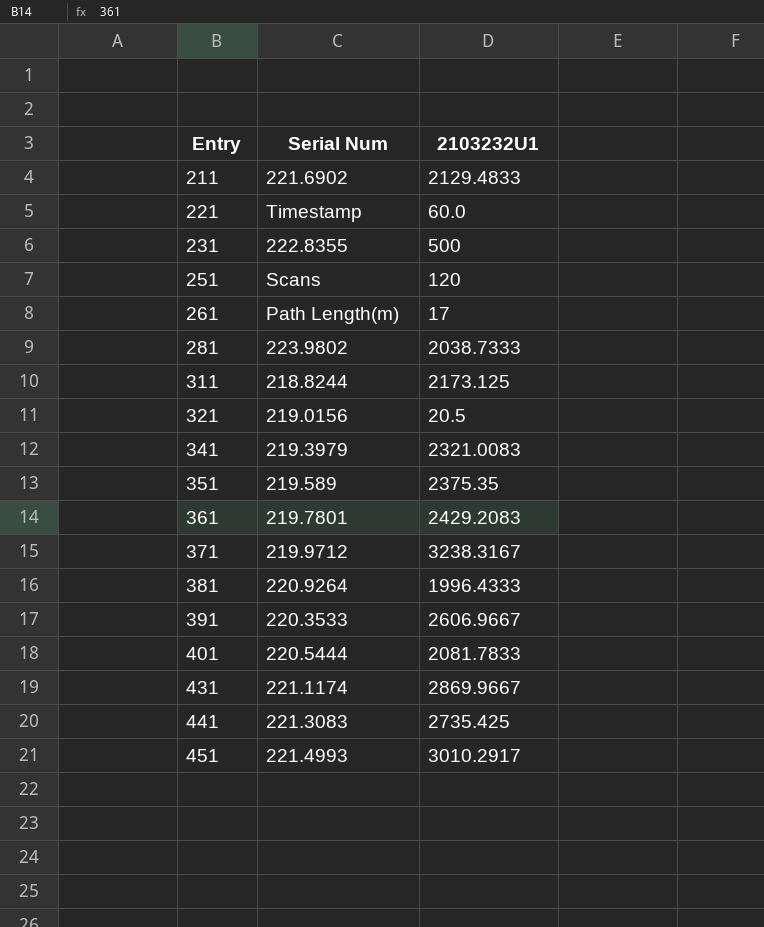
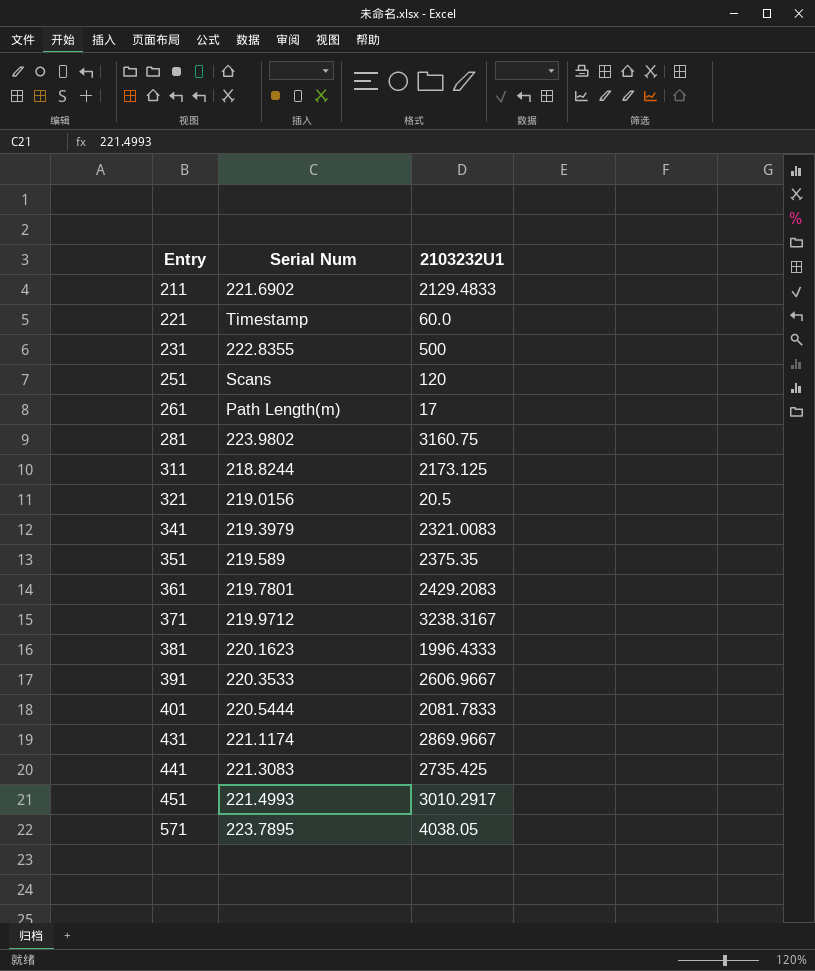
281 | 2103232U1: 2038.7333 -> 3160.75
381 | Serial Num: 220.9264 -> 220.1623
row 571: none -> 223.7895 | 4038.05

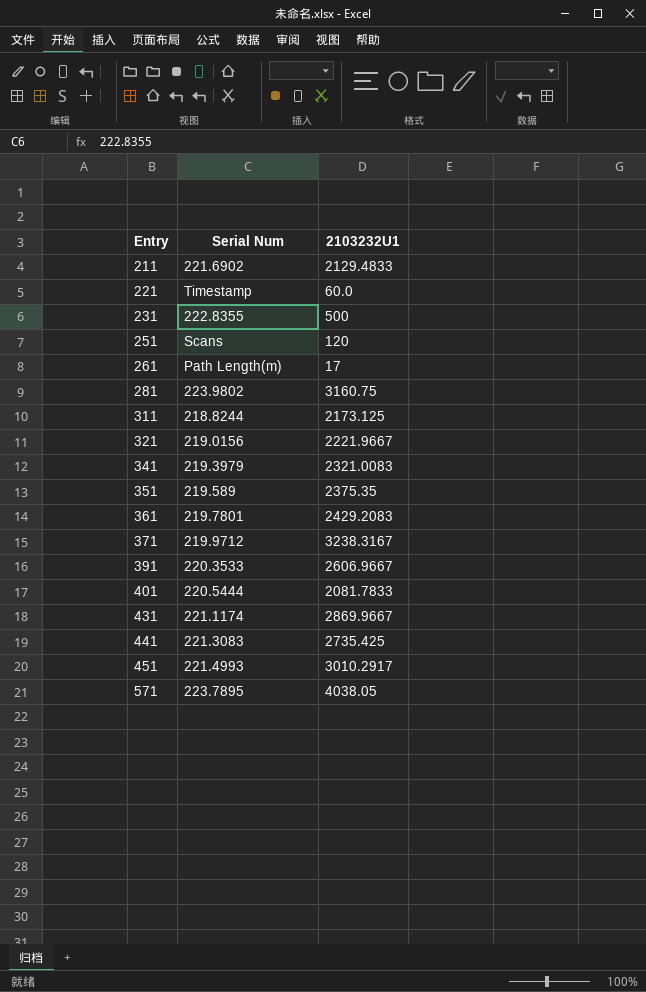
row 381: 220.1623 | 1996.4333 -> none
321 | 2103232U1: 20.5 -> 2221.9667

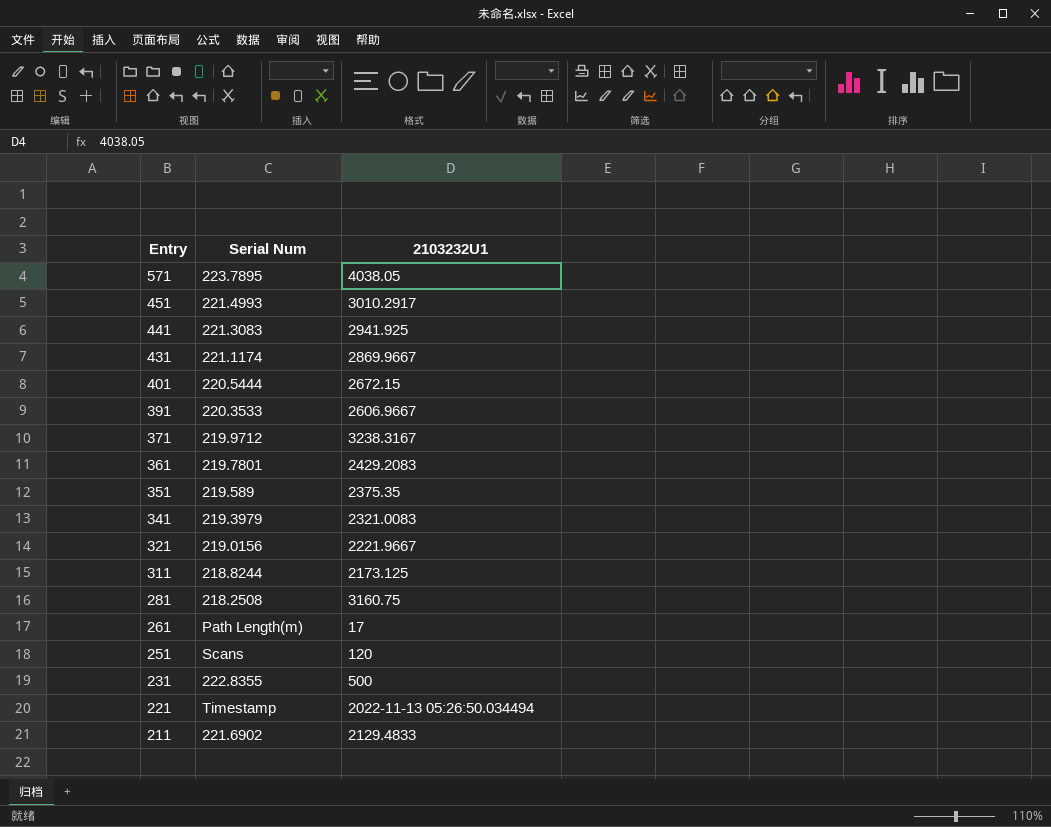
row order: Entry ascending -> Entry descending
441 | 2103232U1: 2735.425 -> 2941.925
401 | 2103232U1: 2081.7833 -> 2672.15
281 | Serial Num: 223.9802 -> 218.2508
221 | 2103232U1: 60.0 -> 2022-11-13 05:26:50.034494

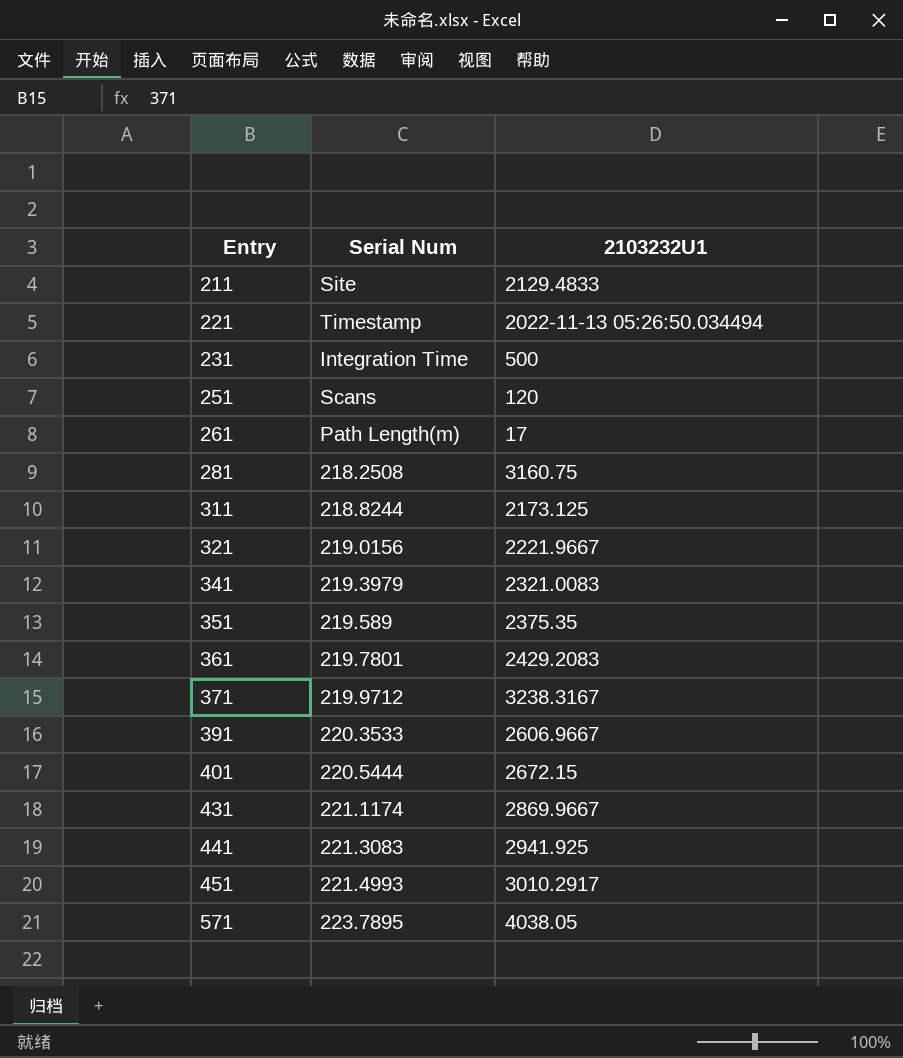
row order: Entry descending -> Entry ascending
211 | Serial Num: 221.6902 -> Site
231 | Serial Num: 222.8355 -> Integration Time

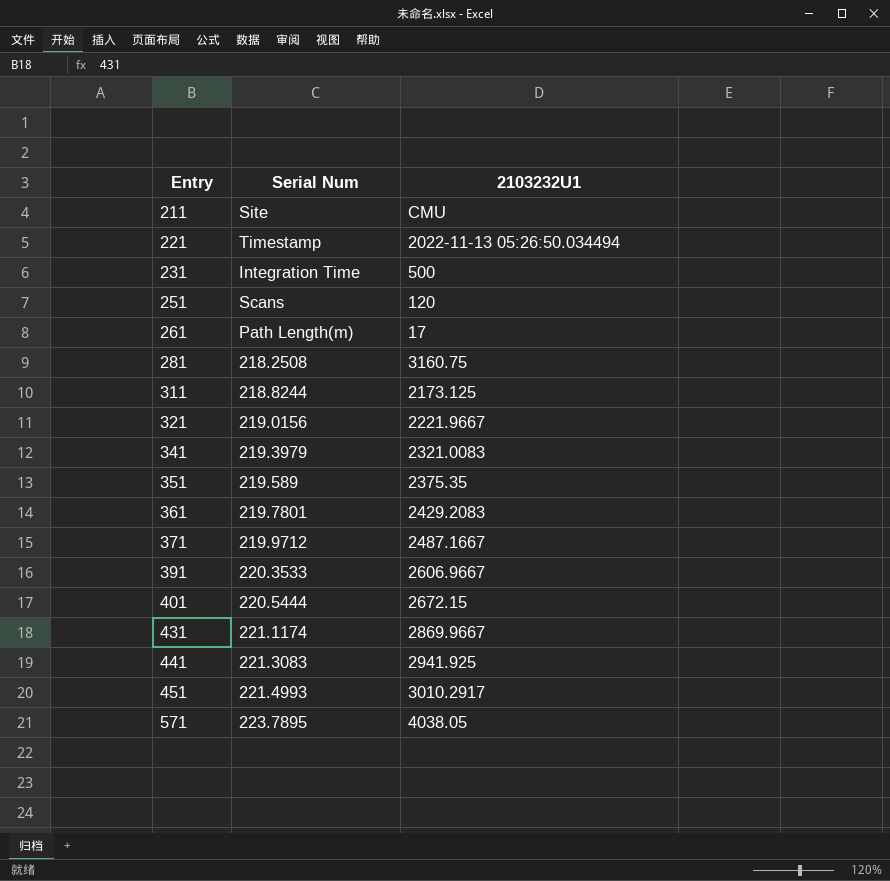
211 | 2103232U1: 2129.4833 -> CMU
371 | 2103232U1: 3238.3167 -> 2487.1667

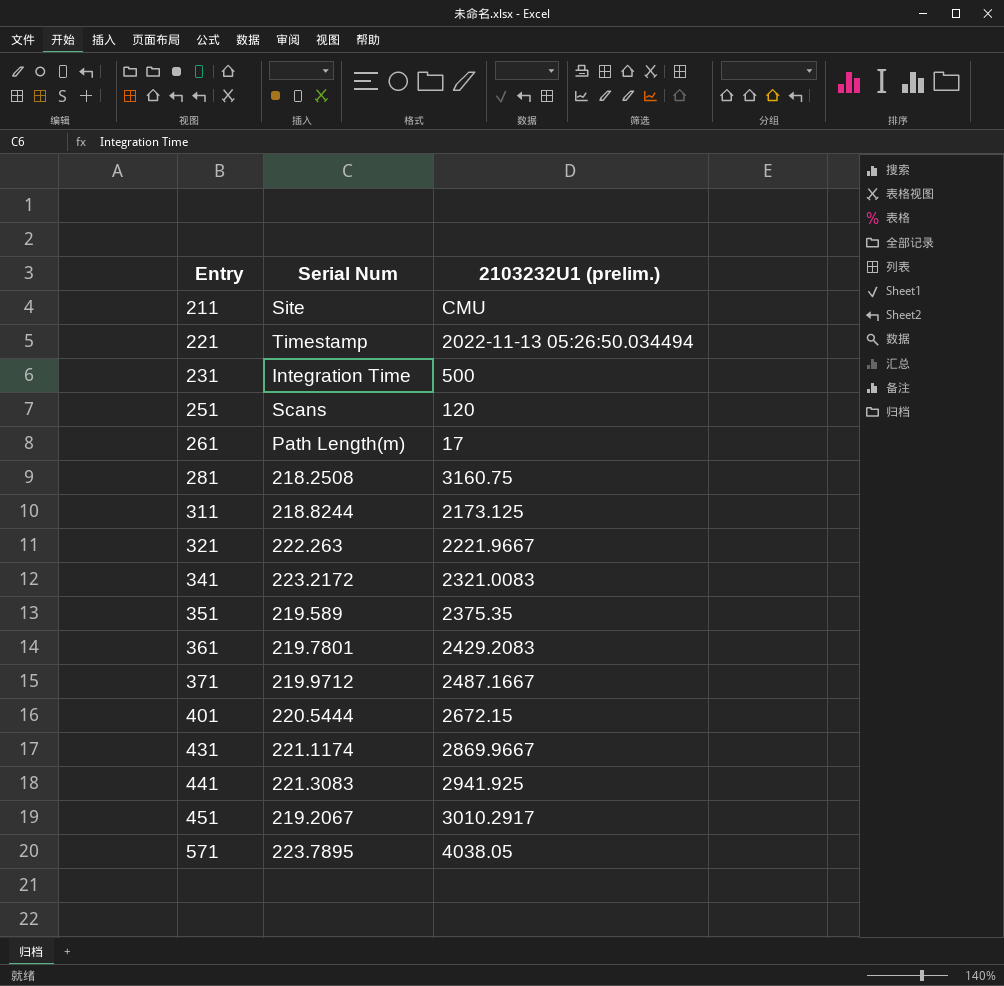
column name: 2103232U1 -> 2103232U1 (prelim.)
row 391: 220.3533 | 2606.9667 -> none
321 | Serial Num: 219.0156 -> 222.263
341 | Serial Num: 219.3979 -> 223.2172
451 | Serial Num: 221.4993 -> 219.2067

